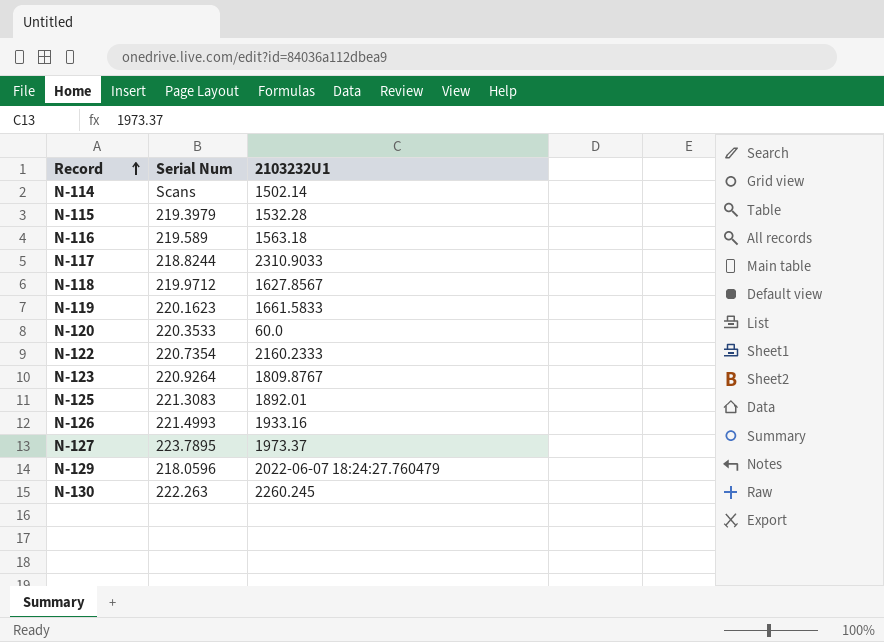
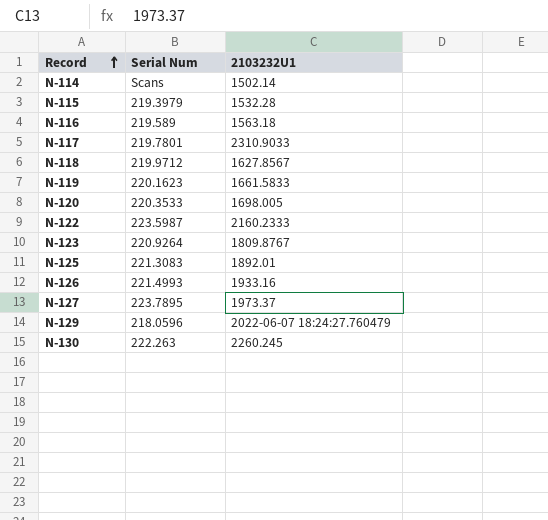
N-117 | Serial Num: 218.8244 -> 219.7801
N-120 | 2103232U1: 60.0 -> 1698.005
N-122 | Serial Num: 220.7354 -> 223.5987

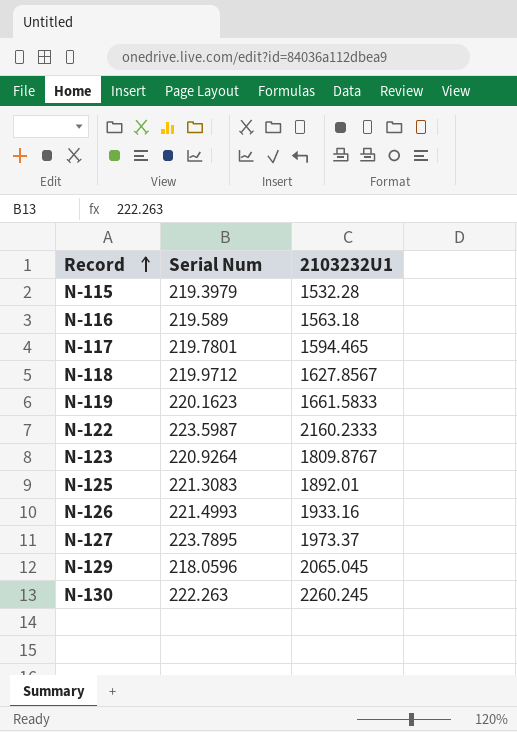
row N-114: Scans | 1502.14 -> none
row N-120: 220.3533 | 1698.005 -> none
N-117 | 2103232U1: 2310.9033 -> 1594.465
N-129 | 2103232U1: 2022-06-07 18:24:27.760479 -> 2065.045

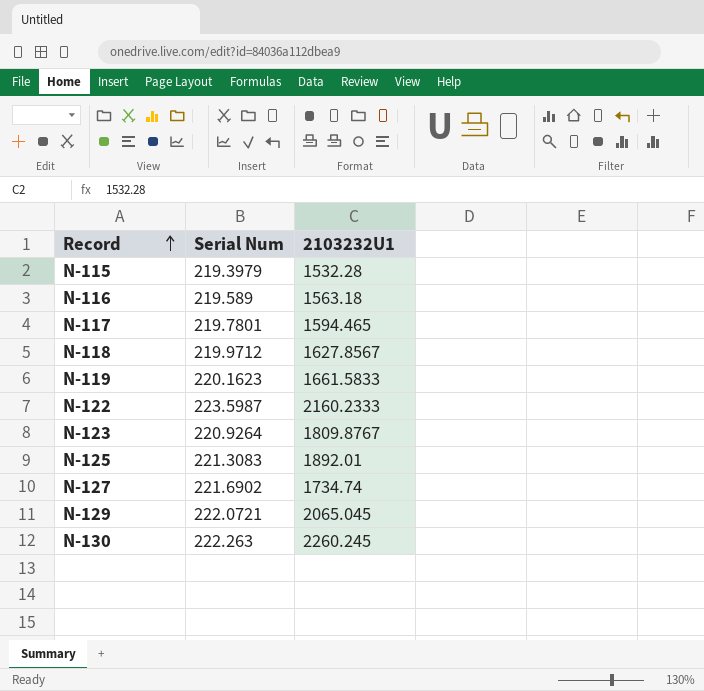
row N-126: 221.4993 | 1933.16 -> none
N-127 | Serial Num: 223.7895 -> 221.6902
N-127 | 2103232U1: 1973.37 -> 1734.74
N-129 | Serial Num: 218.0596 -> 222.0721

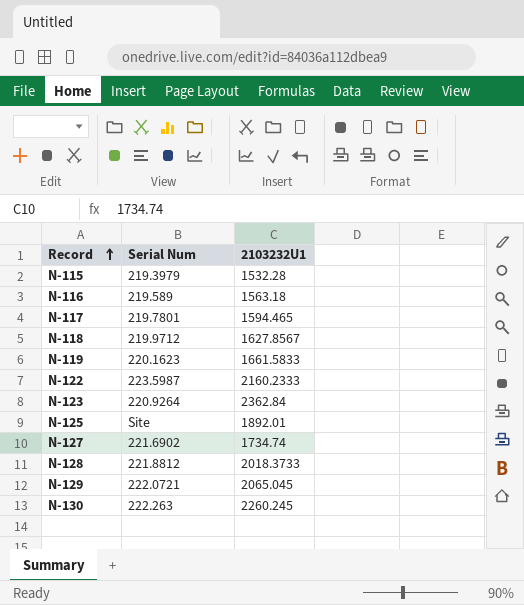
N-123 | 2103232U1: 1809.8767 -> 2362.84
N-125 | Serial Num: 221.3083 -> Site
row N-128: none -> 221.8812 | 2018.3733

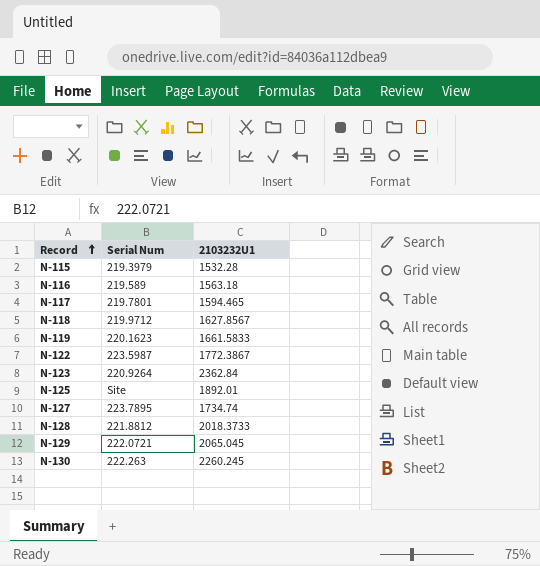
N-122 | 2103232U1: 2160.2333 -> 1772.3867
N-127 | Serial Num: 221.6902 -> 223.7895

